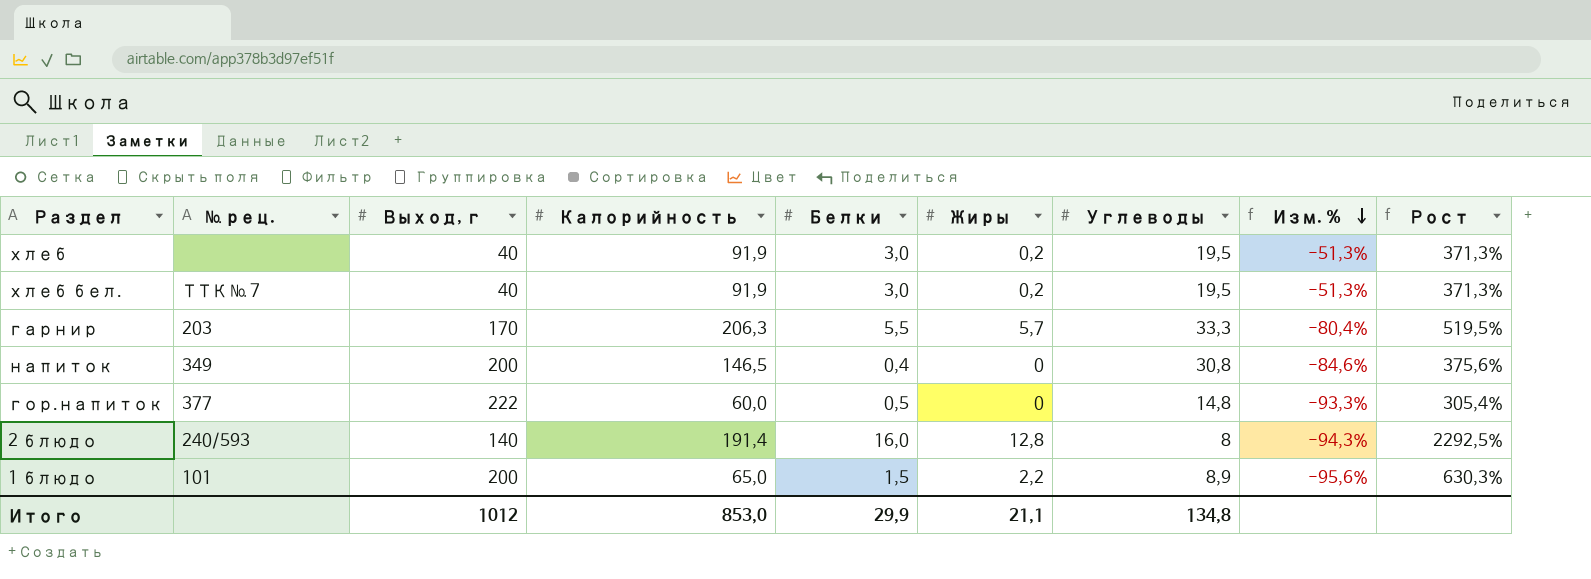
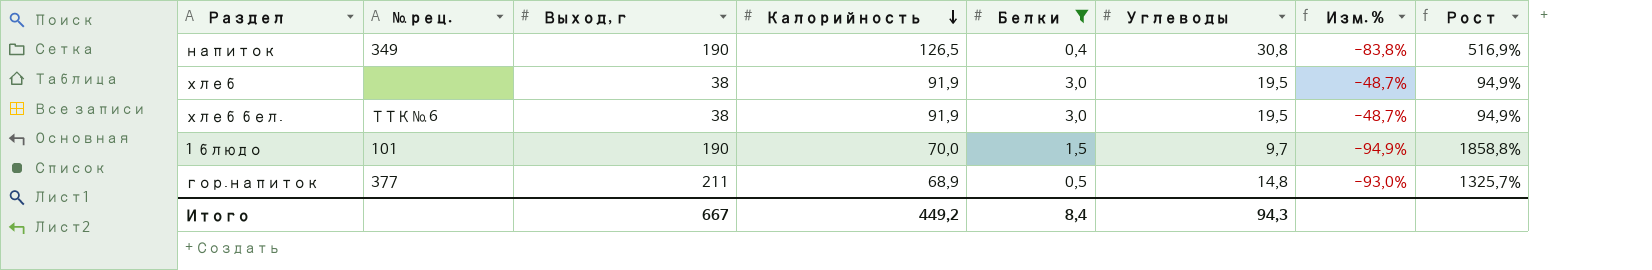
filter: none -> Белки <= 3,0
row order: Изм. % descending -> Калорийность descending
column Жиры | position: 6 -> none
column Рост | formula: ([Калорийность] - [Углеводы]) / [Углеводы] -> ([Выход, г] - [Углеводы]) / [Углеводы]
напиток | Выход, г: 200 -> 190
напиток | Калорийность: 146,5 -> 126,5
напиток | Изм. %: -84,6% -> -83,8%
хлеб | Выход, г: 40 -> 38
хлеб | Изм. %: -51,3% -> -48,7%
хлеб бел. | № рец.: ТТК № 7 -> ТТК № 6
хлеб бел. | Выход, г: 40 -> 38
хлеб бел. | Изм. %: -51,3% -> -48,7%
1 блюдо | Выход, г: 200 -> 190
1 блюдо | Калорийность: 65,0 -> 70,0
1 блюдо | Углеводы: 8,9 -> 9,7
1 блюдо | Изм. %: -95,6% -> -94,9%
гор.напиток | Выход, г: 222 -> 211
гор.напиток | Калорийность: 60,0 -> 68,9
гор.напиток | Изм. %: -93,3% -> -93,0%
Итого | Выход, г: 1012 -> 667
Итого | Калорийность: 853,0 -> 449,2
Итого | Белки: 29,9 -> 8,4
Итого | Углеводы: 134,8 -> 94,3

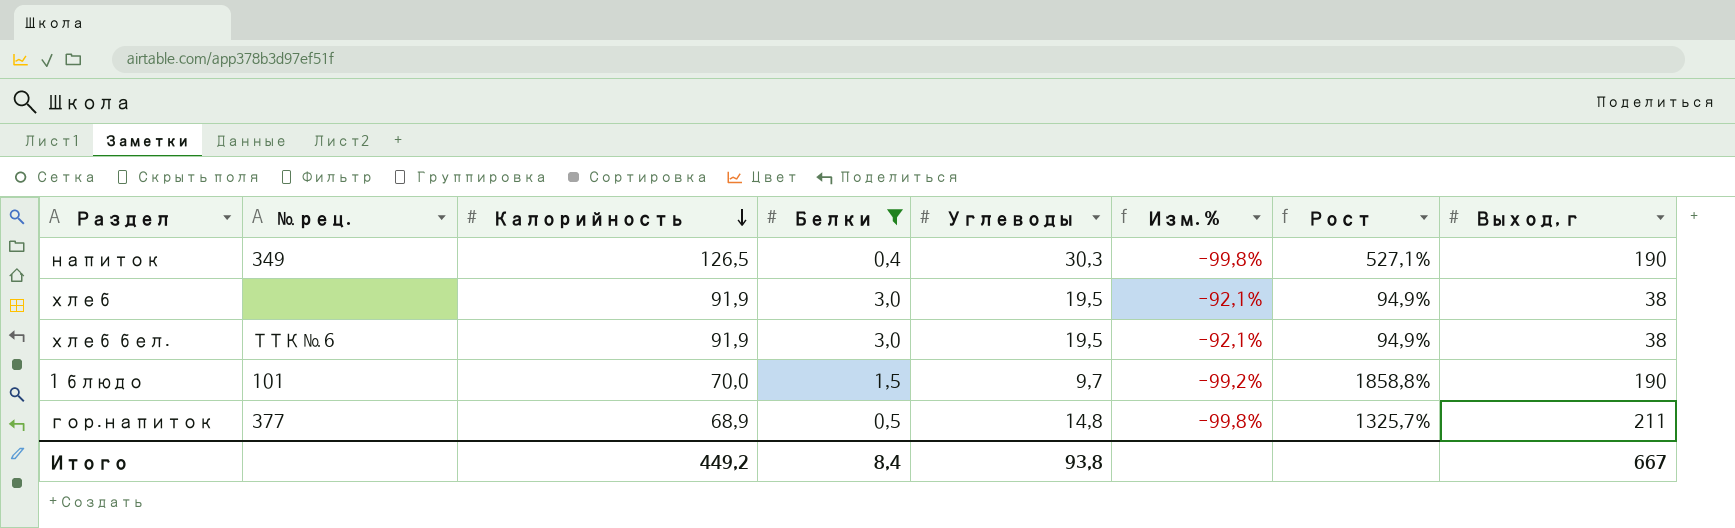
column Изм. % | formula: ([Углеводы] - [Выход, г]) / [Выход, г] -> ([Белки] - [Выход, г]) / [Выход, г]
column Выход, г | position: 3 -> 8
напиток | Углеводы: 30,8 -> 30,3
напиток | Рост: 516,9% -> 527,1%
Итого | Углеводы: 94,3 -> 93,8

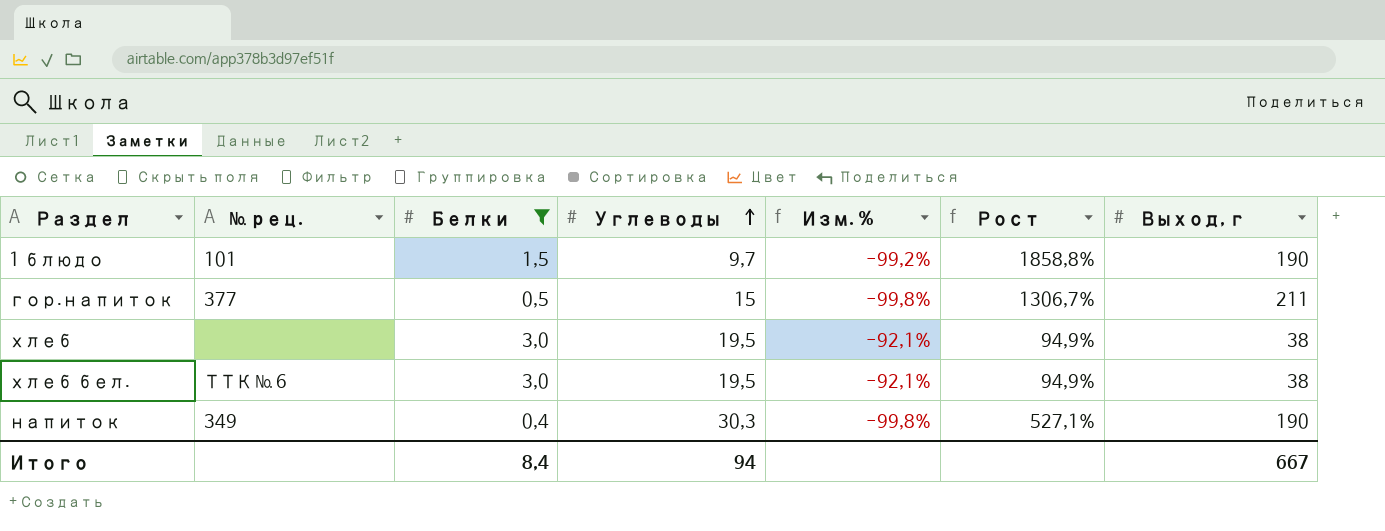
row order: Калорийность descending -> Углеводы ascending
column Калорийность | position: 3 -> none
гор.напиток | Углеводы: 14,8 -> 15
гор.напиток | Рост: 1325,7% -> 1306,7%
Итого | Углеводы: 93,8 -> 94

